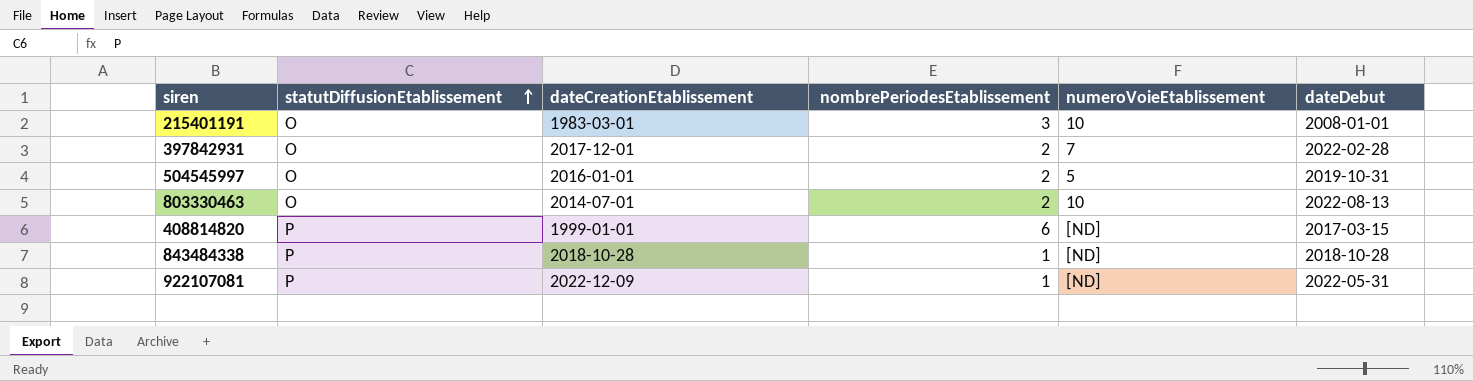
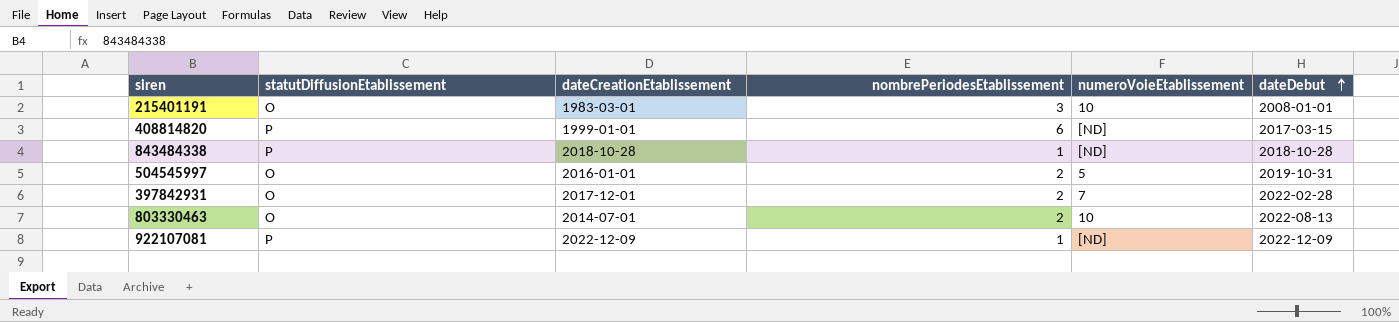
row order: statutDiffusionEtablissement ascending -> dateDebut ascending
922107081 | dateDebut: 2022-05-31 -> 2022-12-09

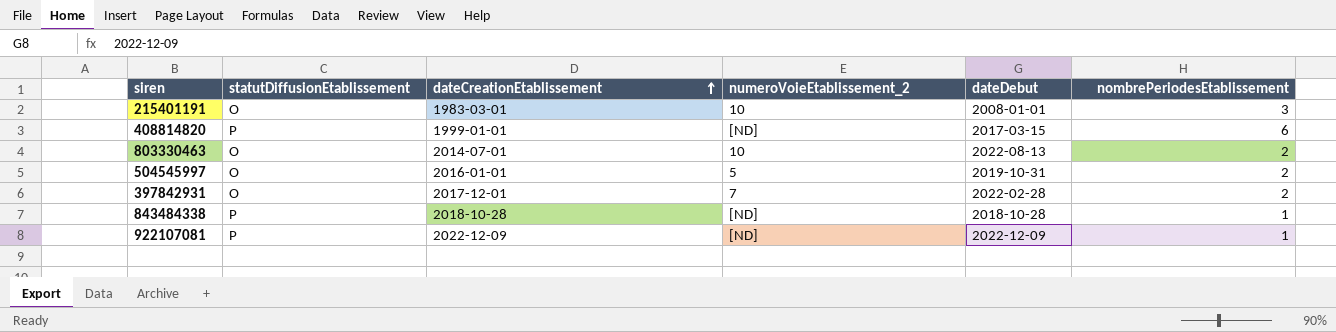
row order: dateDebut ascending -> dateCreationEtablissement ascending
column name: numeroVoieEtablissement -> numeroVoieEtablissement_2
column nombrePeriodesEtablissement | position: 4 -> 6

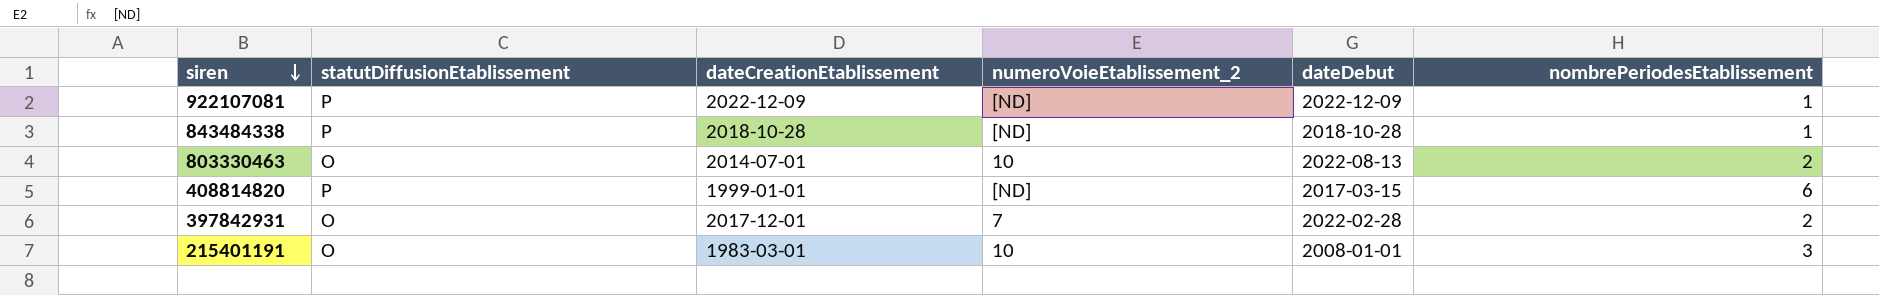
row order: dateCreationEtablissement ascending -> siren descending
row 504545997: O | 2016-01-01 | 5 | 2019-10-31 | 2 -> none

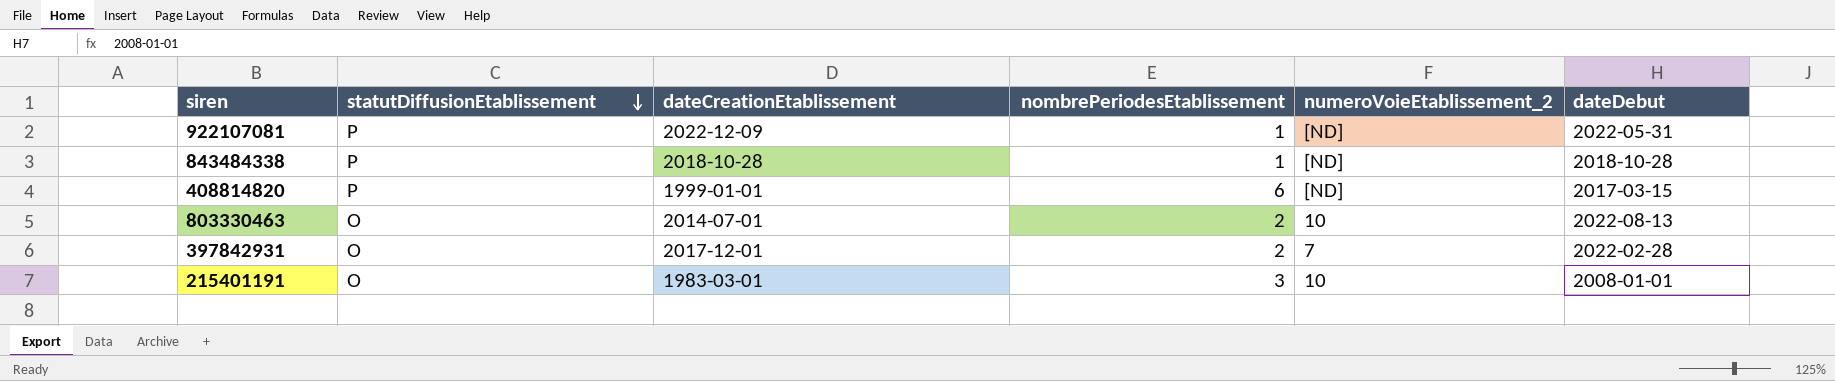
row order: siren descending -> statutDiffusionEtablissement descending
column nombrePeriodesEtablissement | position: 6 -> 4
922107081 | dateDebut: 2022-12-09 -> 2022-05-31

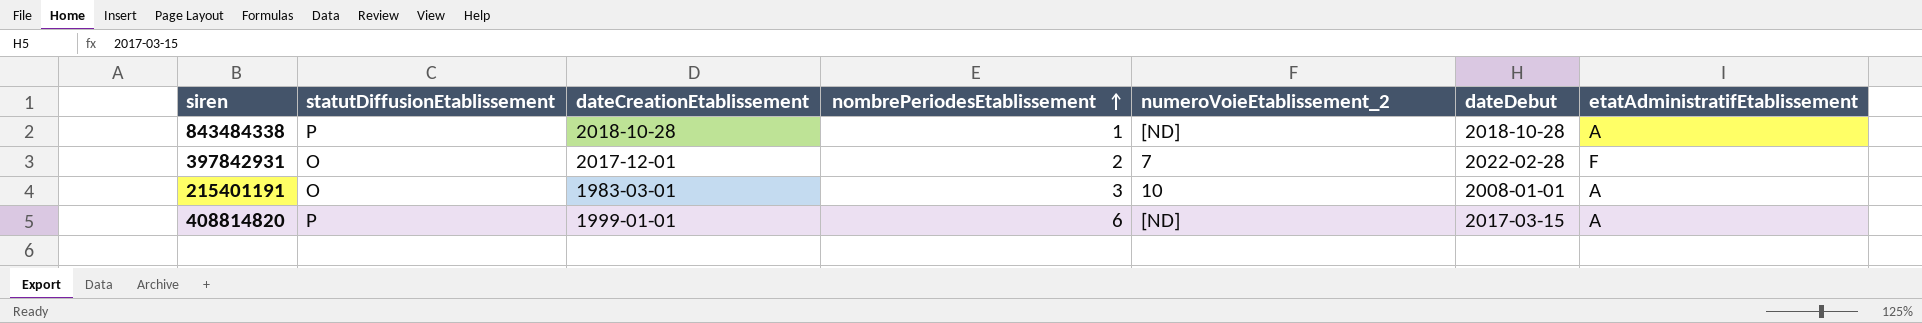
row order: statutDiffusionEtablissement descending -> nombrePeriodesEtablissement ascending
column etatAdministratifEtablissement | position: none -> 7
row 922107081: P | 2022-12-09 | 1 | [ND] | 2022-05-31 -> none
row 803330463: O | 2014-07-01 | 2 | 10 | 2022-08-13 -> none

